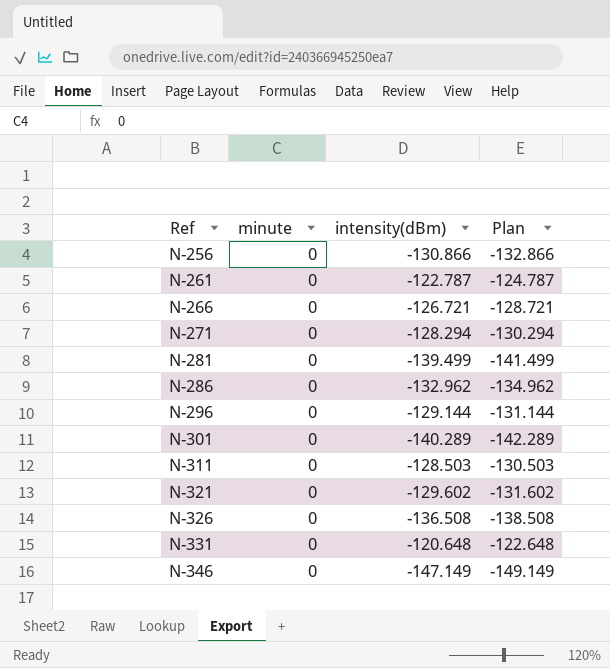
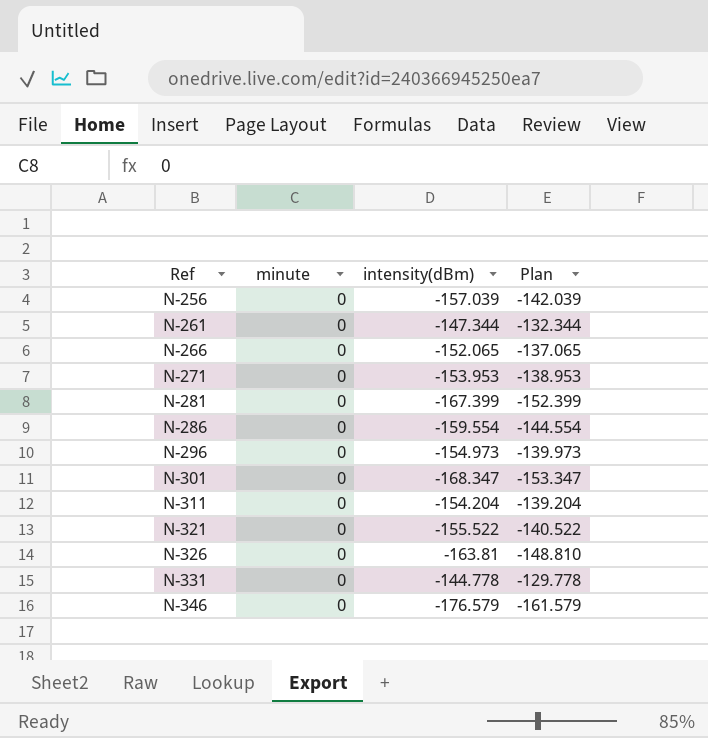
column Plan | formula: [intensity(dBm)] - 2 -> [intensity(dBm)] + 15
N-256 | intensity(dBm): -130.866 -> -157.039
N-261 | intensity(dBm): -122.787 -> -147.344
N-266 | intensity(dBm): -126.721 -> -152.065
N-271 | intensity(dBm): -128.294 -> -153.953
N-281 | intensity(dBm): -139.499 -> -167.399
N-286 | intensity(dBm): -132.962 -> -159.554
N-296 | intensity(dBm): -129.144 -> -154.973
N-301 | intensity(dBm): -140.289 -> -168.347
N-311 | intensity(dBm): -128.503 -> -154.204
N-321 | intensity(dBm): -129.602 -> -155.522
N-326 | intensity(dBm): -136.508 -> -163.81
N-331 | intensity(dBm): -120.648 -> -144.778
N-346 | intensity(dBm): -147.149 -> -176.579

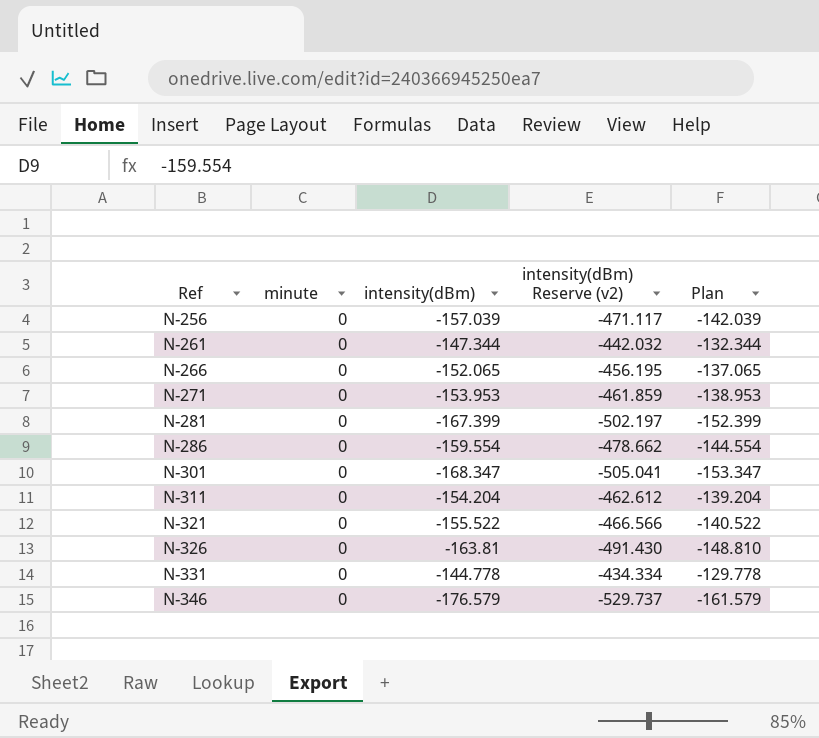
column intensity(dBm) Reserve (v2) | formula: none -> [intensity(dBm)] * 3
row N-296: 0 | -154.973 | -139.973 -> none

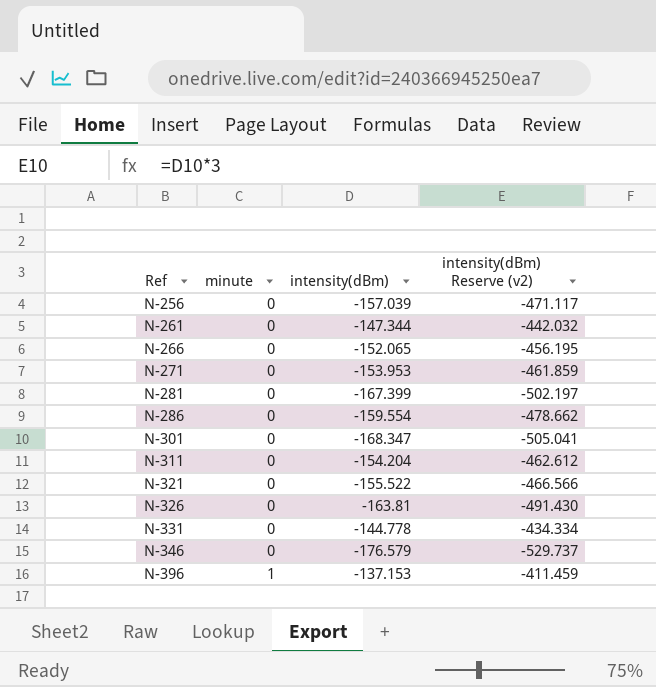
column Plan | formula: [intensity(dBm)] + 15 -> none
row N-396: none -> 1 | -137.153 | -411.459

